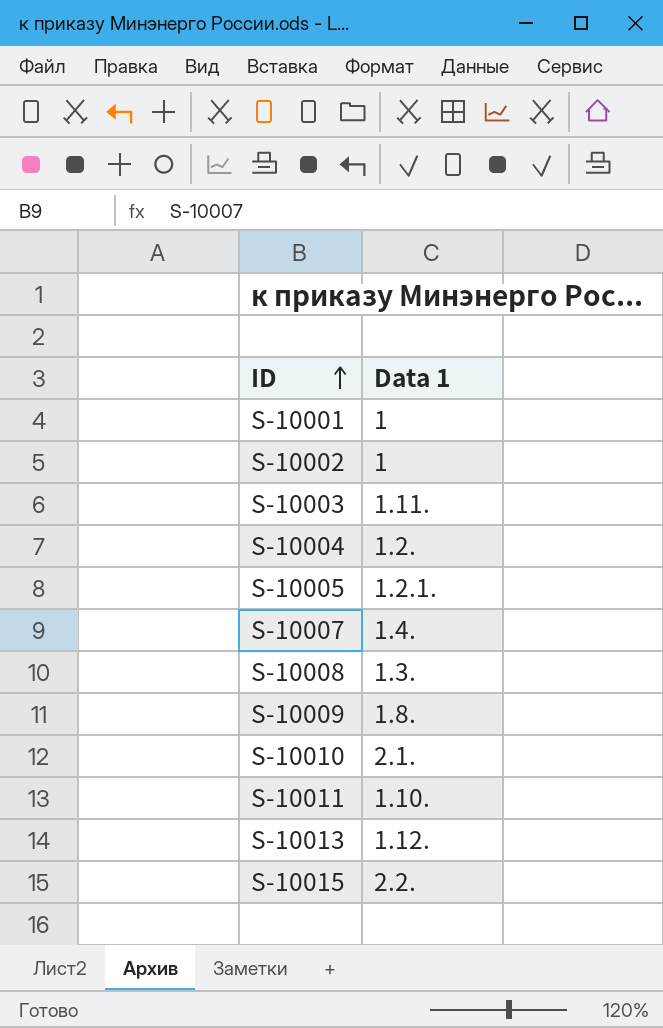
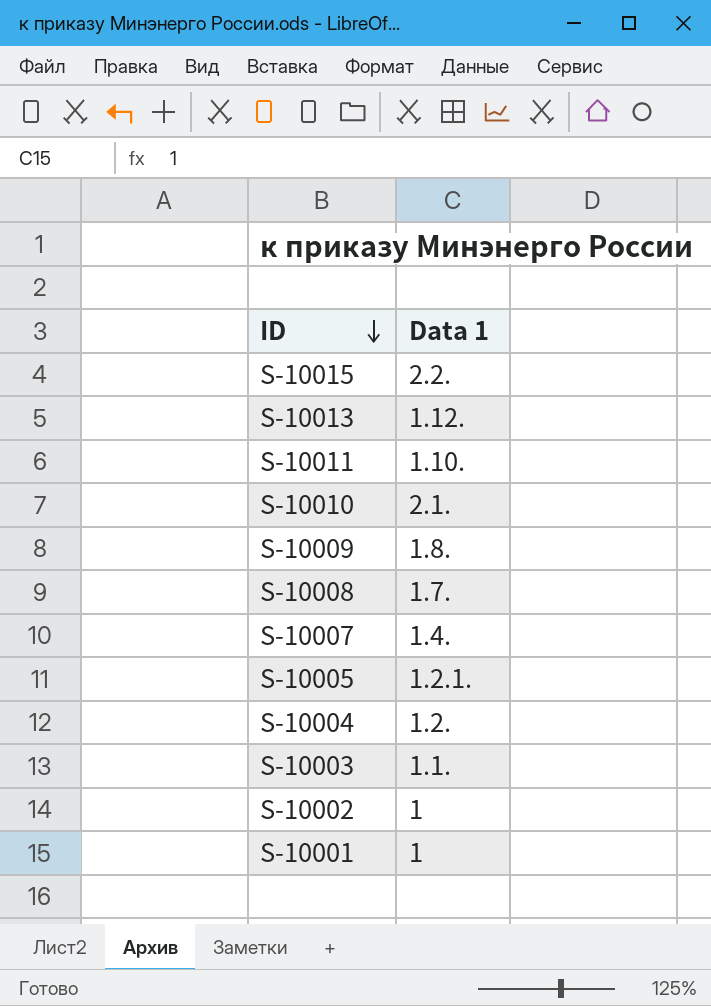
row order: ID ascending -> ID descending
S-10008 | Data 1: 1.3. -> 1.7.
S-10003 | Data 1: 1.11. -> 1.1.

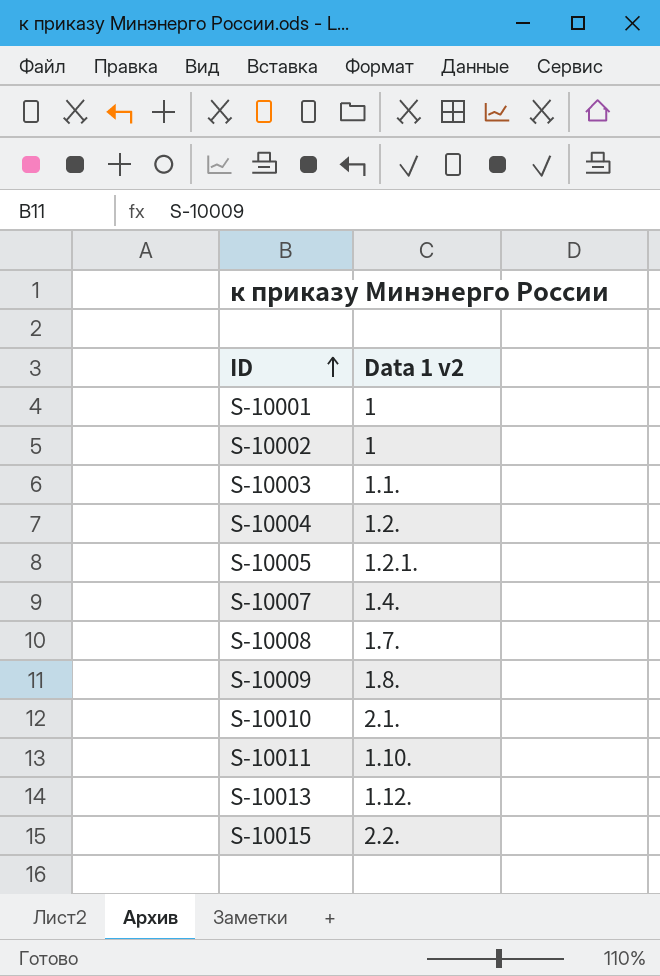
row order: ID descending -> ID ascending
column name: Data 1 -> Data 1 v2

